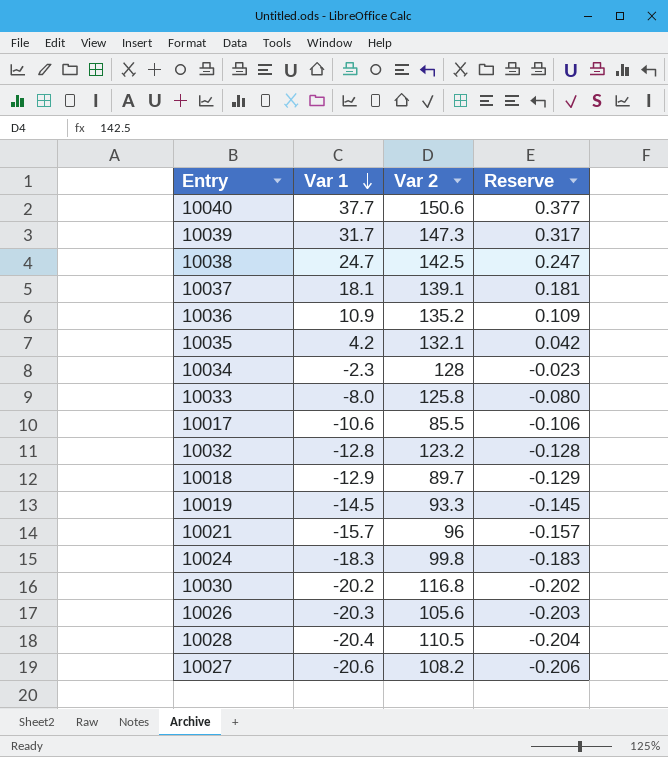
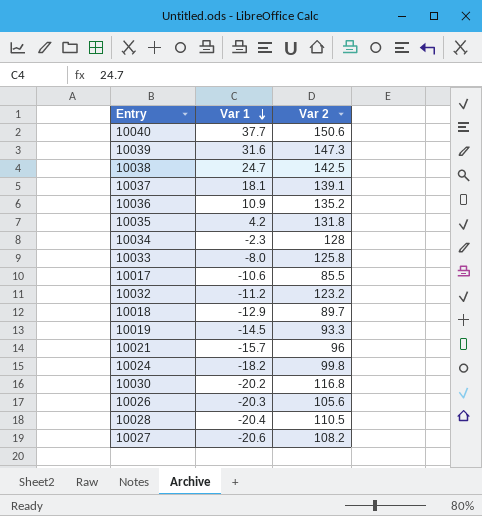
column Reserve | formula: [Var 1] * 0.01 -> none
10039 | Var 1: 31.7 -> 31.6
10035 | Var 2: 132.1 -> 131.8
10032 | Var 1: -12.8 -> -11.2
10024 | Var 1: -18.3 -> -18.2

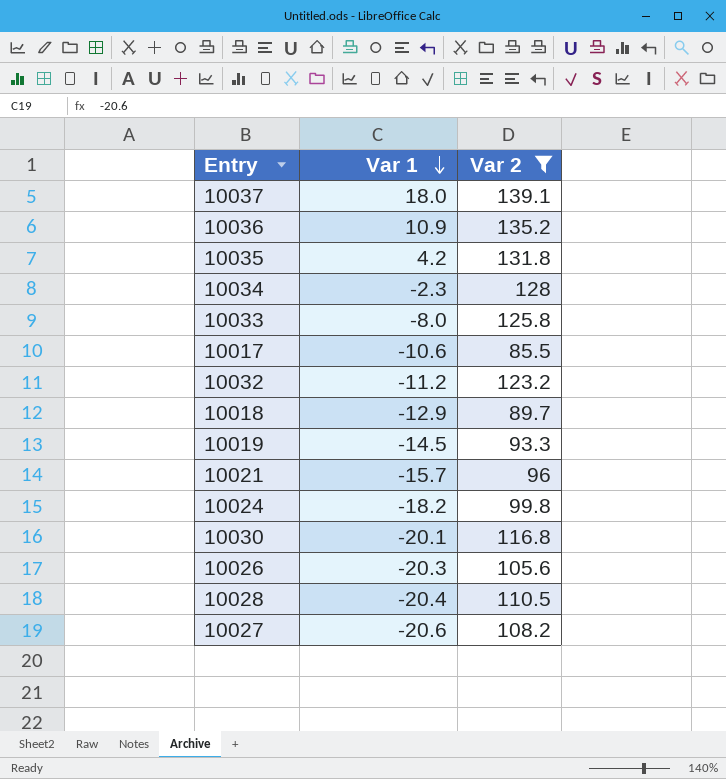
filter: none -> Var 2 <= 139.1
10037 | Var 1: 18.1 -> 18.0
10030 | Var 1: -20.2 -> -20.1

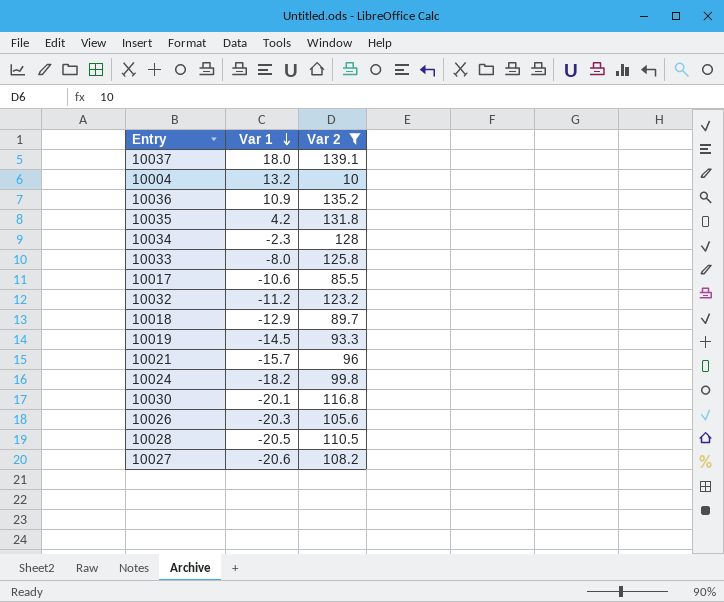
row 10004: none -> 13.2 | 10
10028 | Var 1: -20.4 -> -20.5

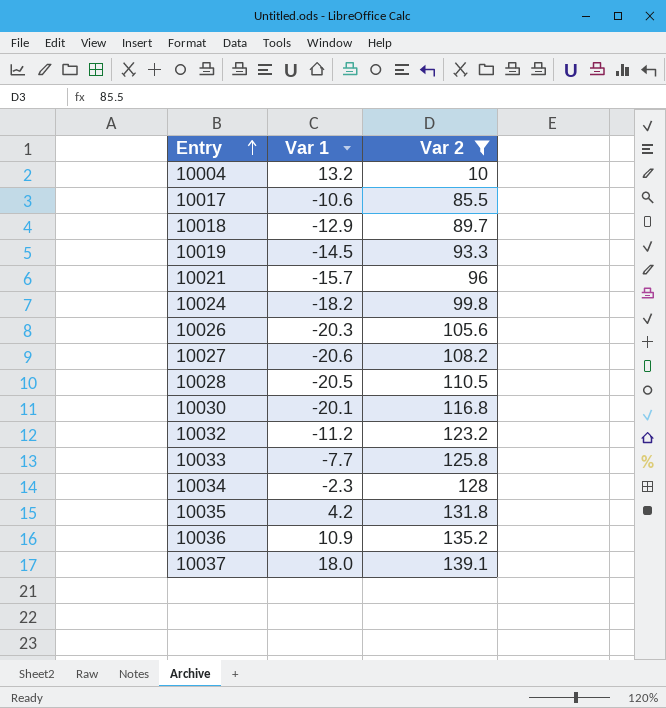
row order: Var 1 descending -> Entry ascending
10033 | Var 1: -8.0 -> -7.7

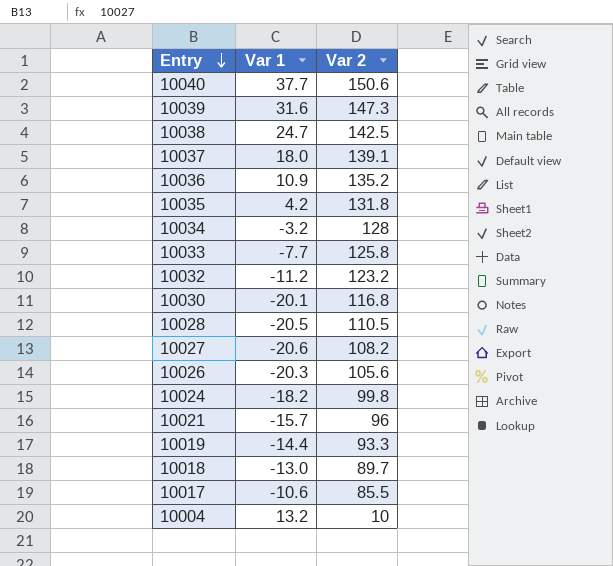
filter: Var 2 <= 139.1 -> none
row order: Entry ascending -> Entry descending
10034 | Var 1: -2.3 -> -3.2
10019 | Var 1: -14.5 -> -14.4
10018 | Var 1: -12.9 -> -13.0

